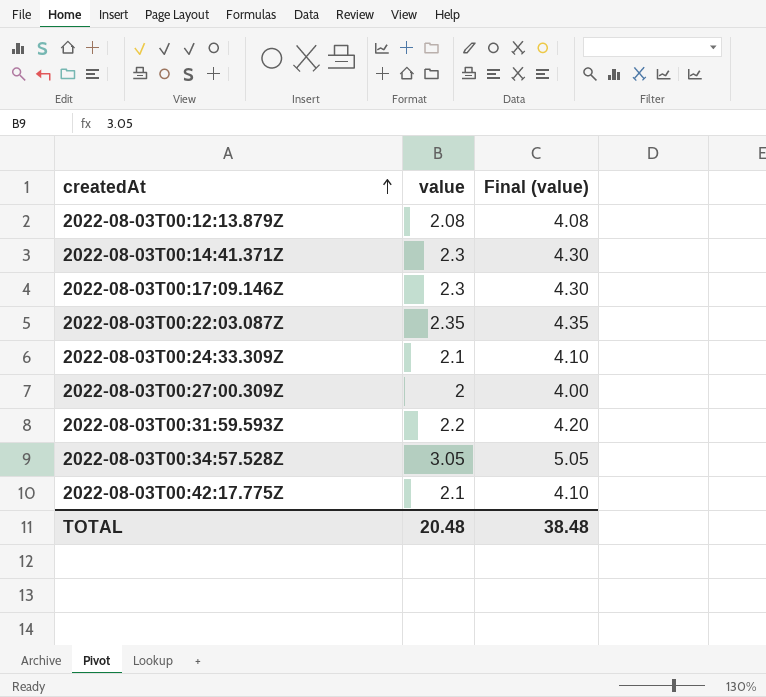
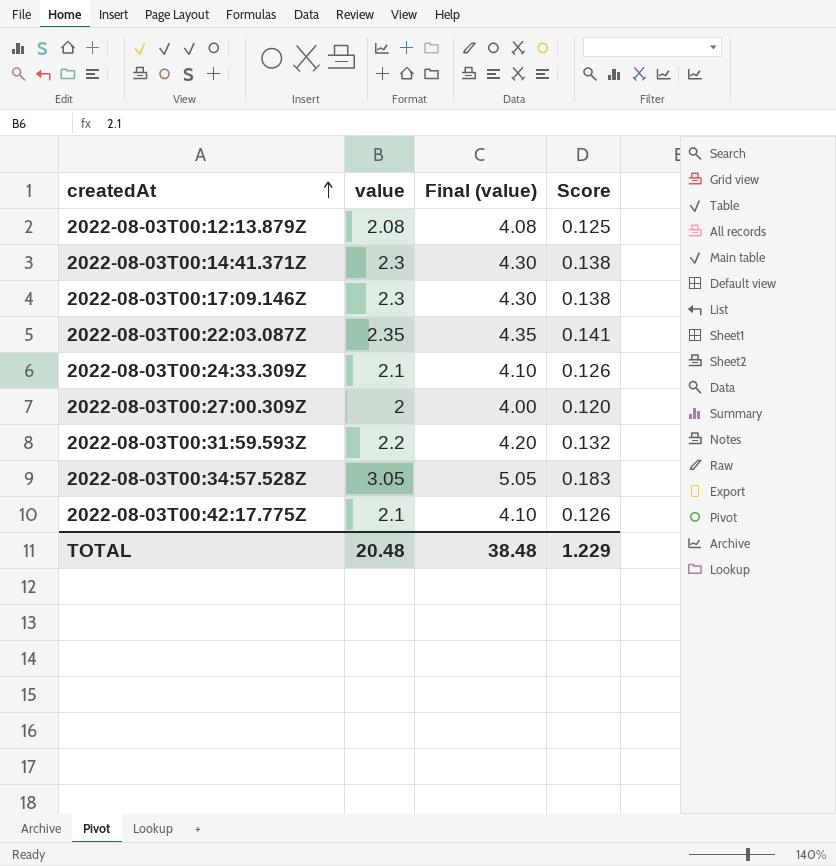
column Score | formula: none -> [value] * 0.06

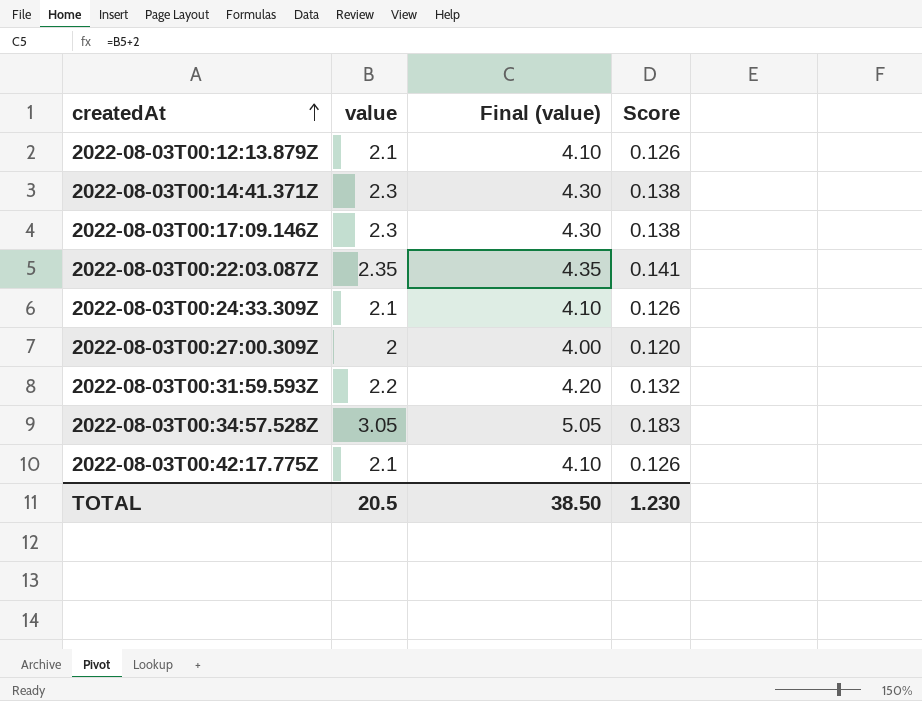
2022-08-03T00:12:13.879Z | value: 2.08 -> 2.1
2022-08-03T00:12:13.879Z | Final (value): 4.08 -> 4.10
2022-08-03T00:12:13.879Z | Score: 0.125 -> 0.126
TOTAL | value: 20.48 -> 20.5
TOTAL | Final (value): 38.48 -> 38.50
TOTAL | Score: 1.229 -> 1.230

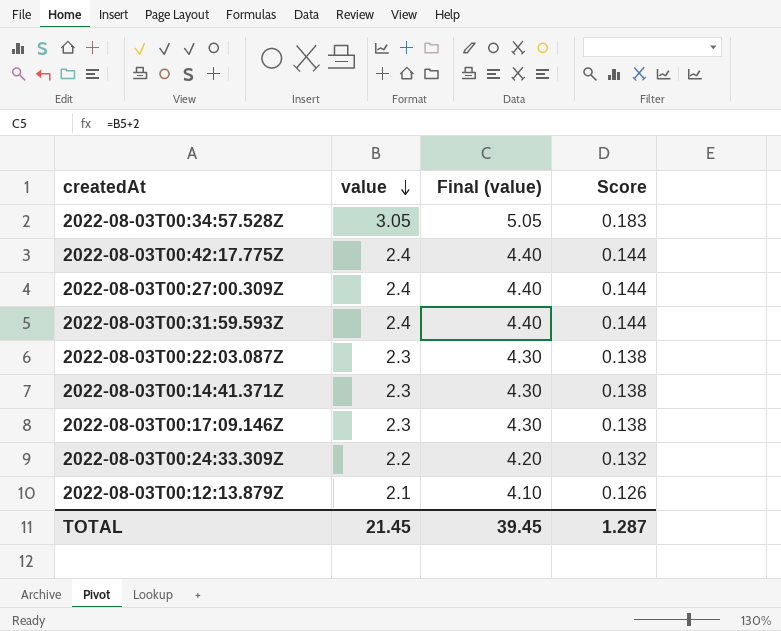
row order: createdAt ascending -> value descending
2022-08-03T00:42:17.775Z | value: 2.1 -> 2.4
2022-08-03T00:42:17.775Z | Final (value): 4.10 -> 4.40
2022-08-03T00:42:17.775Z | Score: 0.126 -> 0.144
2022-08-03T00:27:00.309Z | value: 2 -> 2.4
2022-08-03T00:27:00.309Z | Final (value): 4.00 -> 4.40
2022-08-03T00:27:00.309Z | Score: 0.120 -> 0.144
2022-08-03T00:31:59.593Z | value: 2.2 -> 2.4
2022-08-03T00:31:59.593Z | Final (value): 4.20 -> 4.40
2022-08-03T00:31:59.593Z | Score: 0.132 -> 0.144
2022-08-03T00:22:03.087Z | value: 2.35 -> 2.3
2022-08-03T00:22:03.087Z | Final (value): 4.35 -> 4.30
2022-08-03T00:22:03.087Z | Score: 0.141 -> 0.138
2022-08-03T00:24:33.309Z | value: 2.1 -> 2.2
2022-08-03T00:24:33.309Z | Final (value): 4.10 -> 4.20
2022-08-03T00:24:33.309Z | Score: 0.126 -> 0.132
TOTAL | value: 20.5 -> 21.45
TOTAL | Final (value): 38.50 -> 39.45
TOTAL | Score: 1.230 -> 1.287

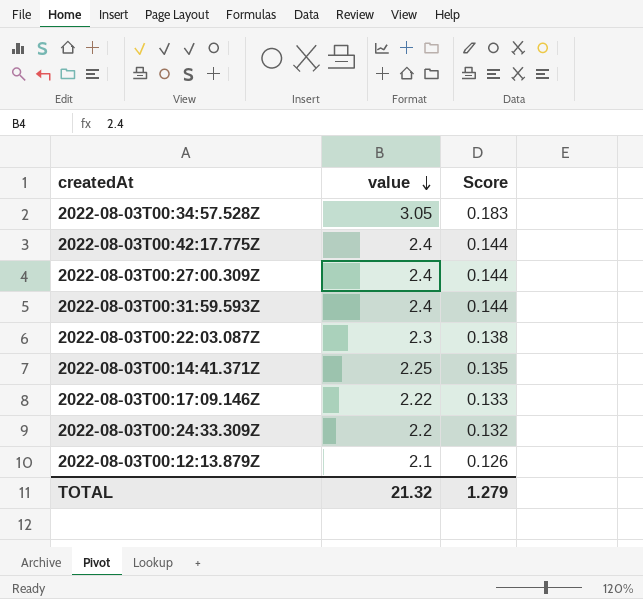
column Final (value) | formula: [value] + 2 -> none
2022-08-03T00:14:41.371Z | value: 2.3 -> 2.25
2022-08-03T00:14:41.371Z | Score: 0.138 -> 0.135
2022-08-03T00:17:09.146Z | value: 2.3 -> 2.22
2022-08-03T00:17:09.146Z | Score: 0.138 -> 0.133
TOTAL | value: 21.45 -> 21.32
TOTAL | Score: 1.287 -> 1.279

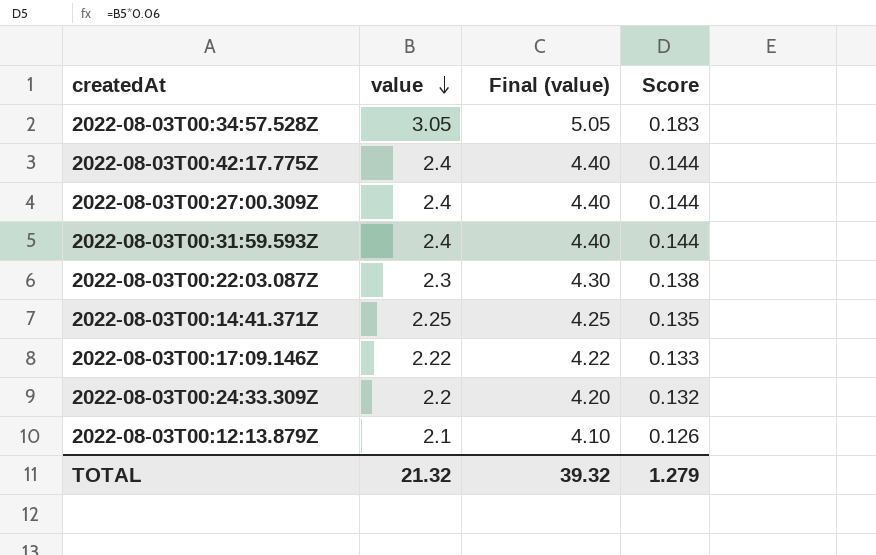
column Final (value) | formula: none -> [value] + 2

